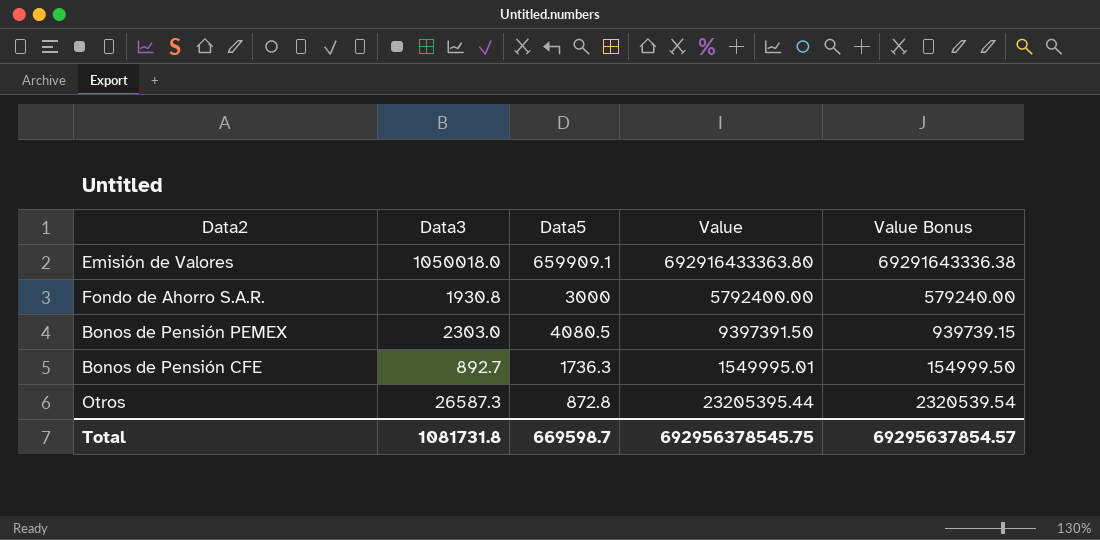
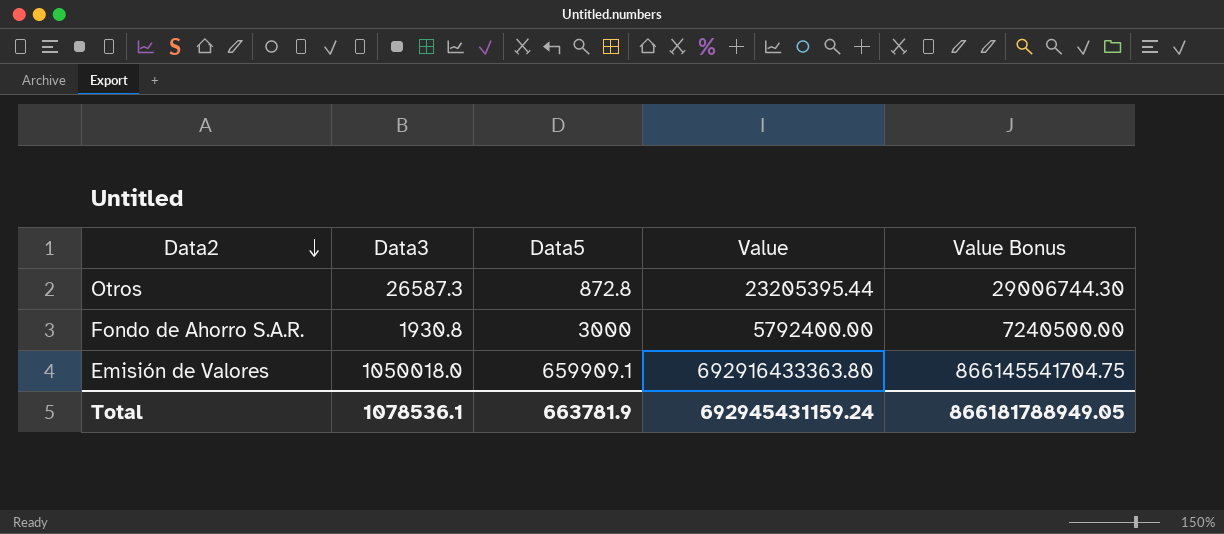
row order: none -> Data2 descending
column Value Bonus | formula: [Value] * 0.1 -> [Value] * 1.25
row Bonos de Pensión PEMEX: 2303.0 | 4080.5 | 9397391.50 | 939739.15 -> none
row Bonos de Pensión CFE: 892.7 | 1736.3 | 1549995.01 | 154999.50 -> none
Total | Data3: 1081731.8 -> 1078536.1
Total | Data5: 669598.7 -> 663781.9
Total | Value: 692956378545.75 -> 692945431159.24
Total | Value Bonus: 69295637854.57 -> 866181788949.05

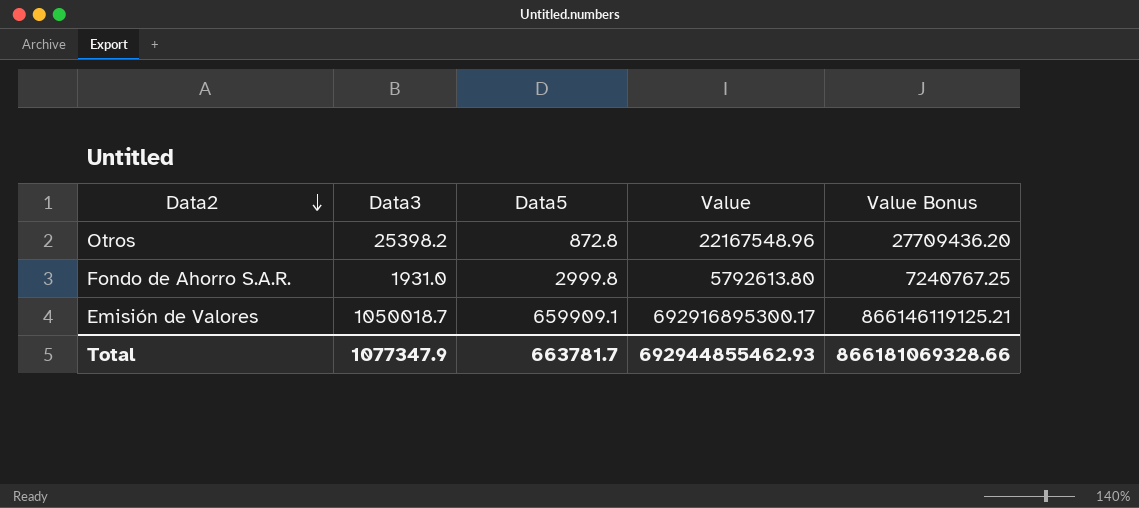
Otros | Data3: 26587.3 -> 25398.2
Otros | Value: 23205395.44 -> 22167548.96
Otros | Value Bonus: 29006744.30 -> 27709436.20
Fondo de Ahorro S.A.R. | Data3: 1930.8 -> 1931.0
Fondo de Ahorro S.A.R. | Data5: 3000 -> 2999.8
Fondo de Ahorro S.A.R. | Value: 5792400.00 -> 5792613.80
Fondo de Ahorro S.A.R. | Value Bonus: 7240500.00 -> 7240767.25
Emisión de Valores | Data3: 1050018.0 -> 1050018.7
Emisión de Valores | Value: 692916433363.80 -> 692916895300.17
Emisión de Valores | Value Bonus: 866145541704.75 -> 866146119125.21
Total | Data3: 1078536.1 -> 1077347.9
Total | Data5: 663781.9 -> 663781.7
Total | Value: 692945431159.24 -> 692944855462.93
Total | Value Bonus: 866181788949.05 -> 866181069328.66

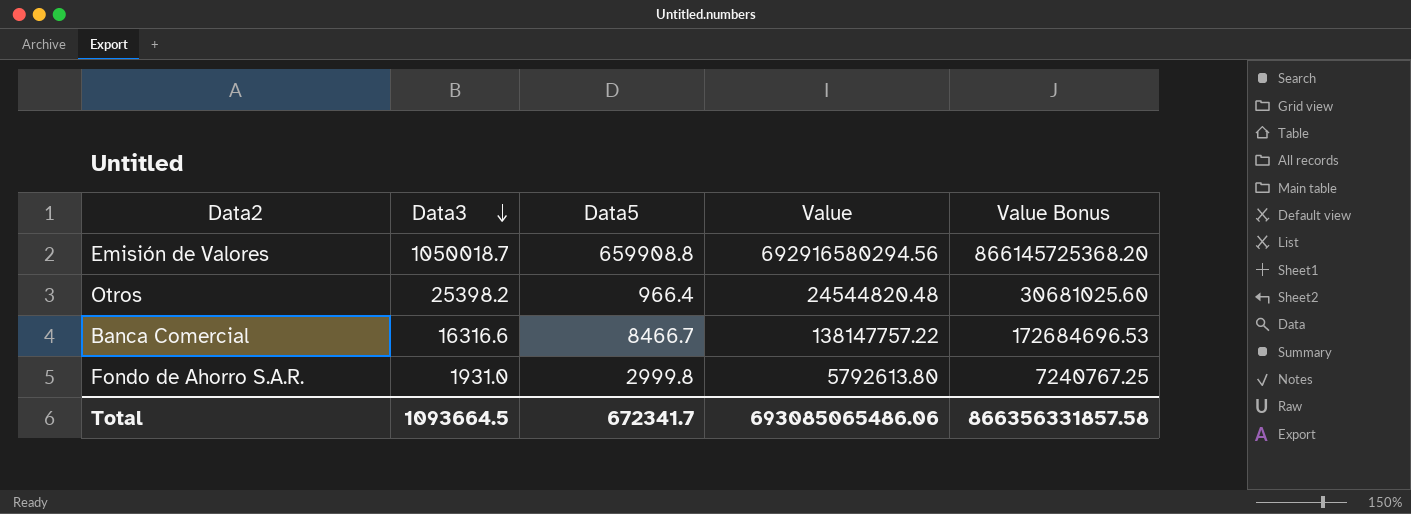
row order: Data2 descending -> Data3 descending
Emisión de Valores | Data5: 659909.1 -> 659908.8
Emisión de Valores | Value: 692916895300.17 -> 692916580294.56
Emisión de Valores | Value Bonus: 866146119125.21 -> 866145725368.20
Otros | Data5: 872.8 -> 966.4
Otros | Value: 22167548.96 -> 24544820.48
Otros | Value Bonus: 27709436.20 -> 30681025.60
row Banca Comercial: none -> 16316.6 | 8466.7 | 138147757.22 | 172684696.53
Total | Data3: 1077347.9 -> 1093664.5
Total | Data5: 663781.7 -> 672341.7
Total | Value: 692944855462.93 -> 693085065486.06
Total | Value Bonus: 866181069328.66 -> 866356331857.58

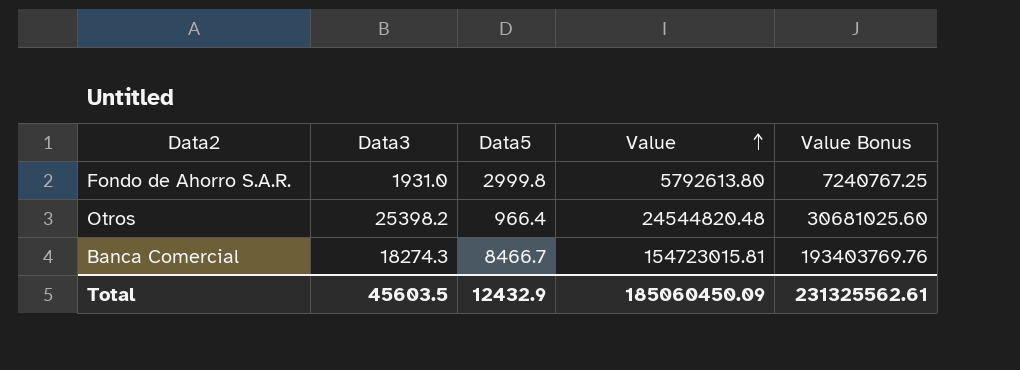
row order: Data3 descending -> Value ascending
row Emisión de Valores: 1050018.7 | 659908.8 | 692916580294.56 | 866145725368.20 -> none
Banca Comercial | Data3: 16316.6 -> 18274.3
Banca Comercial | Value: 138147757.22 -> 154723015.81
Banca Comercial | Value Bonus: 172684696.53 -> 193403769.76
Total | Data3: 1093664.5 -> 45603.5
Total | Data5: 672341.7 -> 12432.9
Total | Value: 693085065486.06 -> 185060450.09
Total | Value Bonus: 866356331857.58 -> 231325562.61

